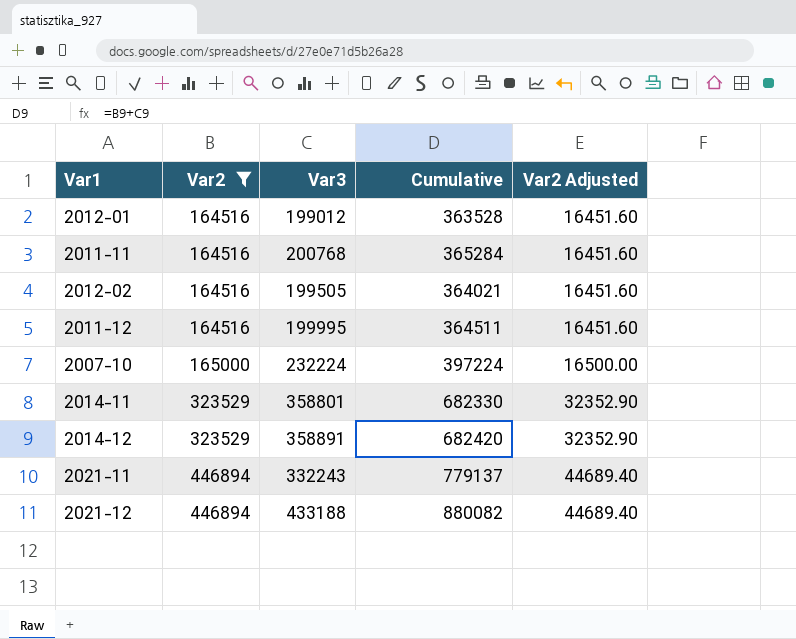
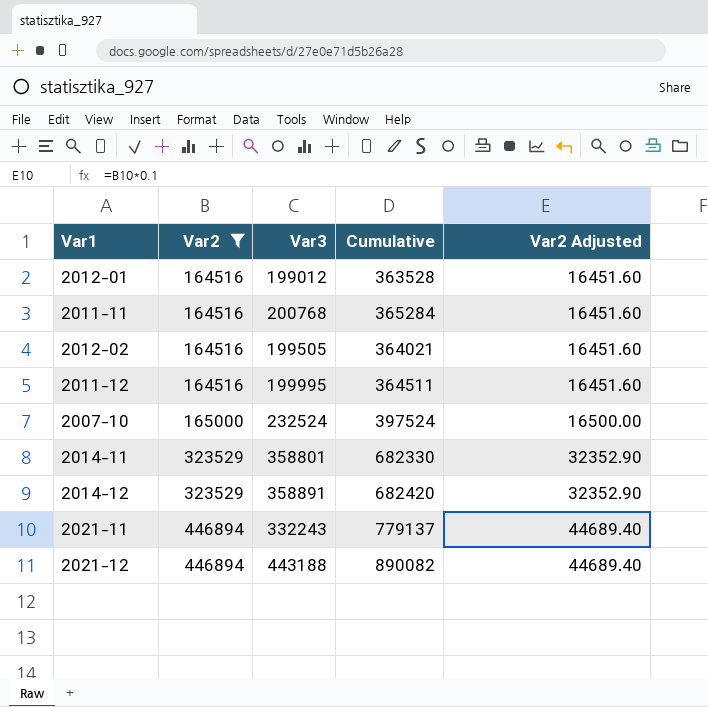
2007-10 | Var3: 232224 -> 232524
2007-10 | Cumulative: 397224 -> 397524
2021-12 | Var3: 433188 -> 443188
2021-12 | Cumulative: 880082 -> 890082

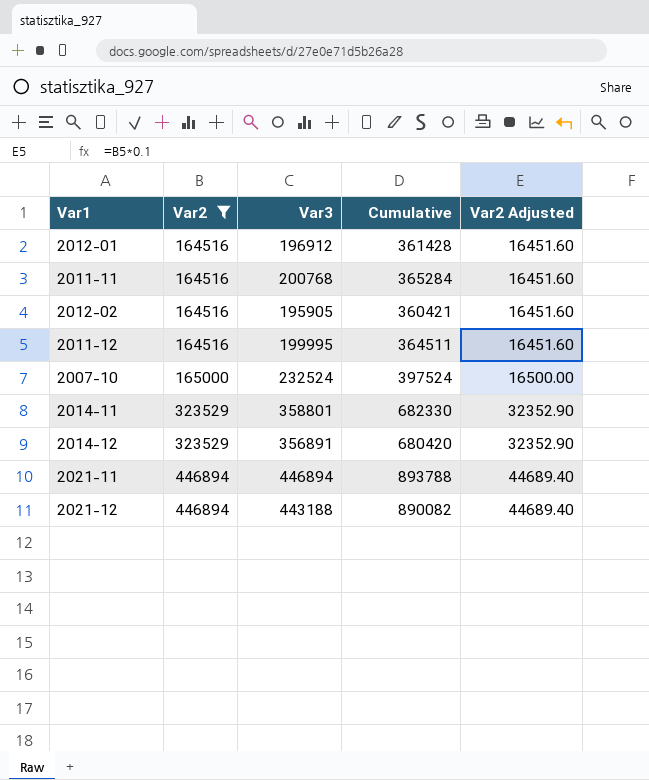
2012-01 | Var3: 199012 -> 196912
2012-01 | Cumulative: 363528 -> 361428
2012-02 | Var3: 199505 -> 195905
2012-02 | Cumulative: 364021 -> 360421
2014-12 | Var3: 358891 -> 356891
2014-12 | Cumulative: 682420 -> 680420
2021-11 | Var3: 332243 -> 446894
2021-11 | Cumulative: 779137 -> 893788

